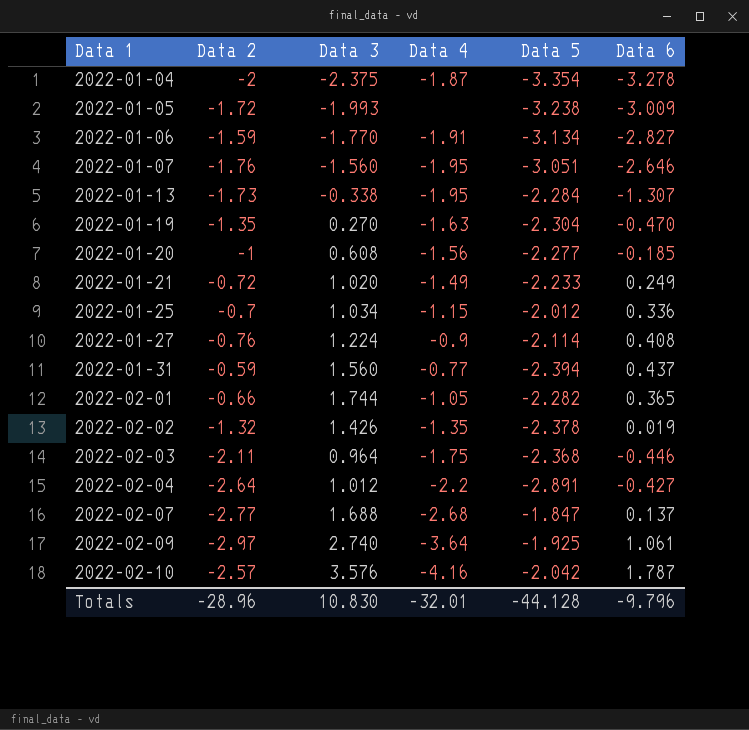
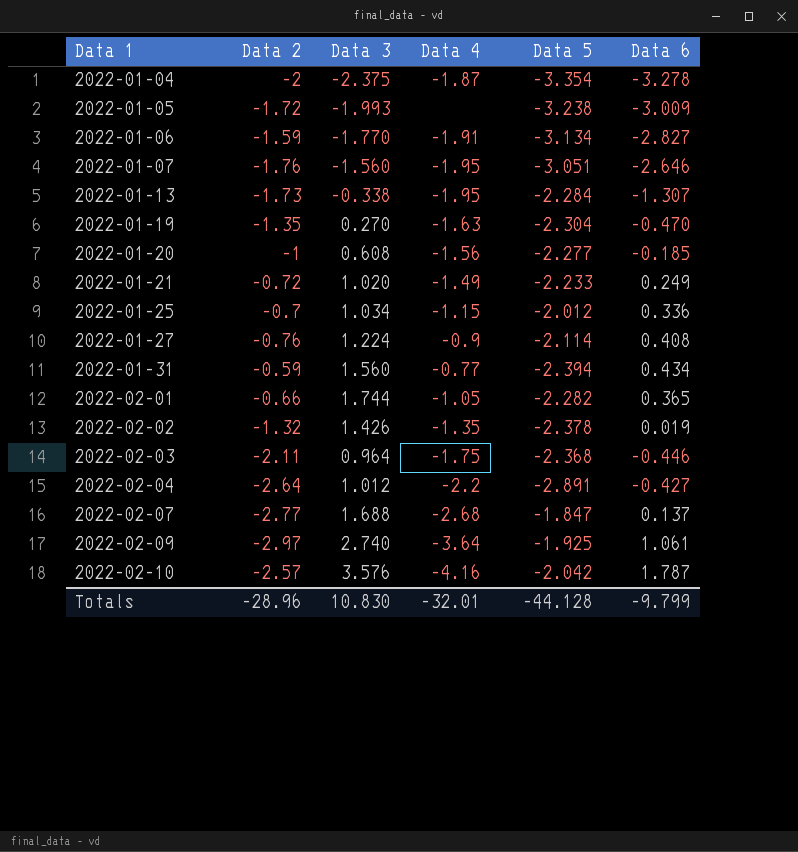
2022-01-31 | Data 6: 0.437 -> 0.434
Totals | Data 6: -9.796 -> -9.799

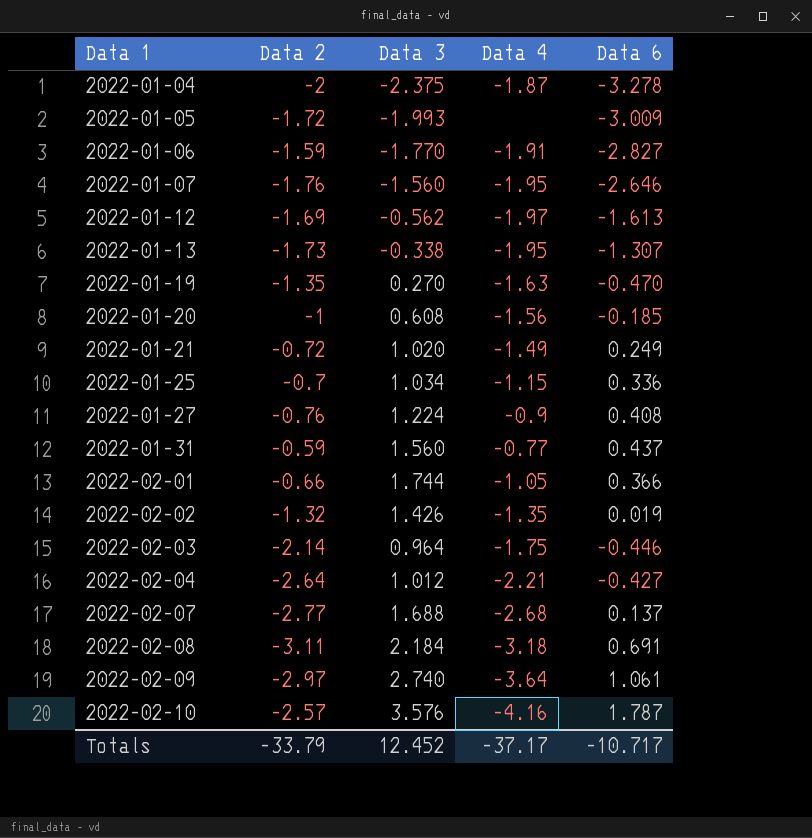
column Data 5 | position: 5 -> none
row 2022-01-12: none -> -1.69 | -0.562 | -1.97 | -1.613
2022-01-31 | Data 6: 0.434 -> 0.437
2022-02-01 | Data 6: 0.365 -> 0.366
2022-02-03 | Data 2: -2.11 -> -2.14
2022-02-04 | Data 4: -2.2 -> -2.21
row 2022-02-08: none -> -3.11 | 2.184 | -3.18 | 0.691
Totals | Data 2: -28.96 -> -33.79
Totals | Data 3: 10.830 -> 12.452
Totals | Data 4: -32.01 -> -37.17
Totals | Data 6: -9.799 -> -10.717

